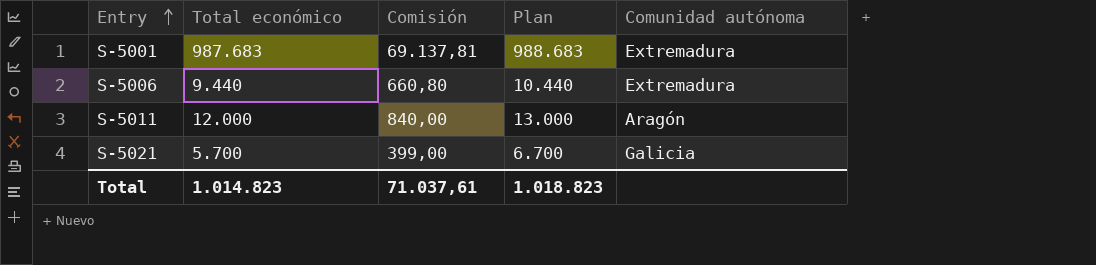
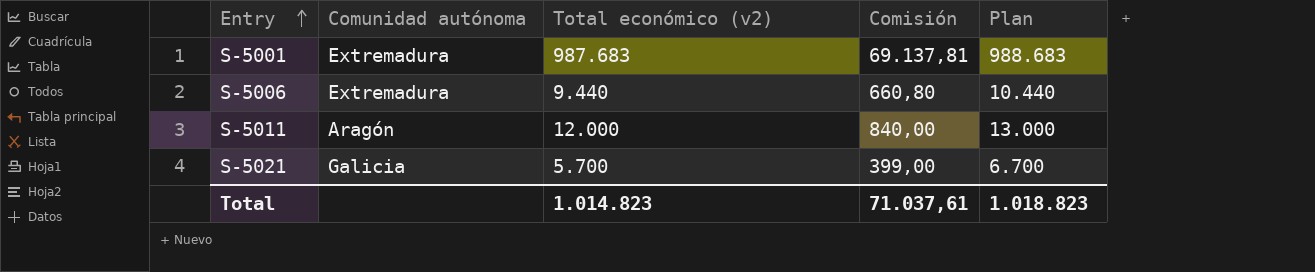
column Comunidad autónoma | position: 5 -> 2
column name: Total económico -> Total económico (v2)

